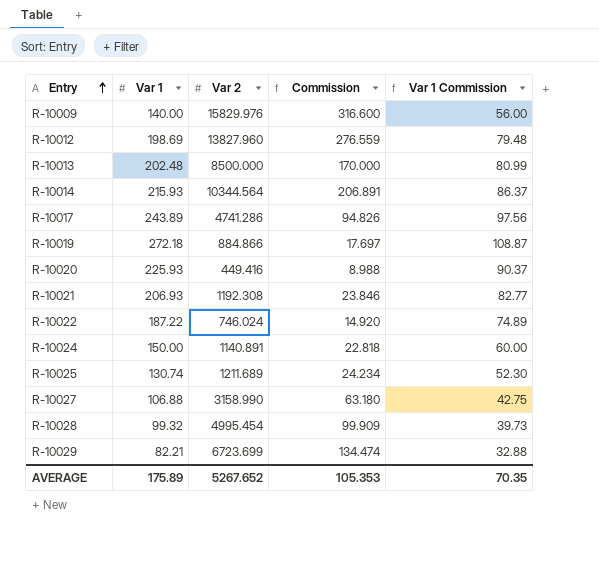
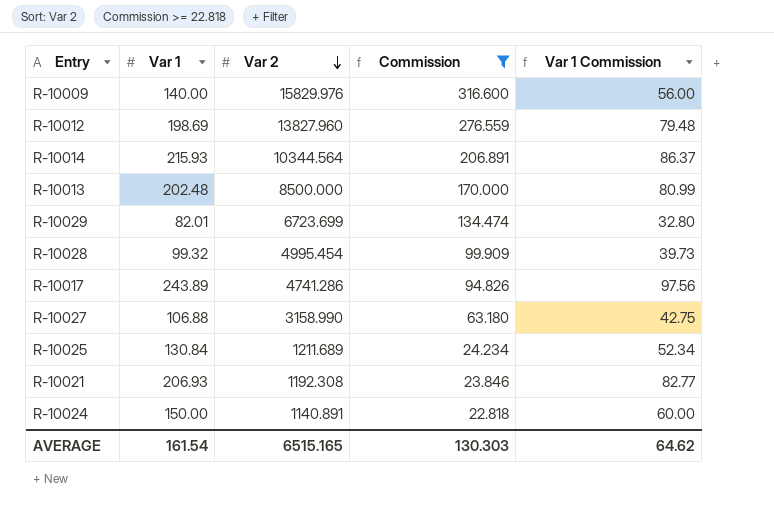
filter: none -> Commission >= 22.818
row order: Entry ascending -> Var 2 descending
R-10029 | Var 1: 82.21 -> 82.01
R-10029 | Var 1 Commission: 32.88 -> 32.80
R-10025 | Var 1: 130.74 -> 130.84
R-10025 | Var 1 Commission: 52.30 -> 52.34
AVERAGE | Var 1: 175.89 -> 161.54
AVERAGE | Var 2: 5267.652 -> 6515.165
AVERAGE | Commission: 105.353 -> 130.303
AVERAGE | Var 1 Commission: 70.35 -> 64.62

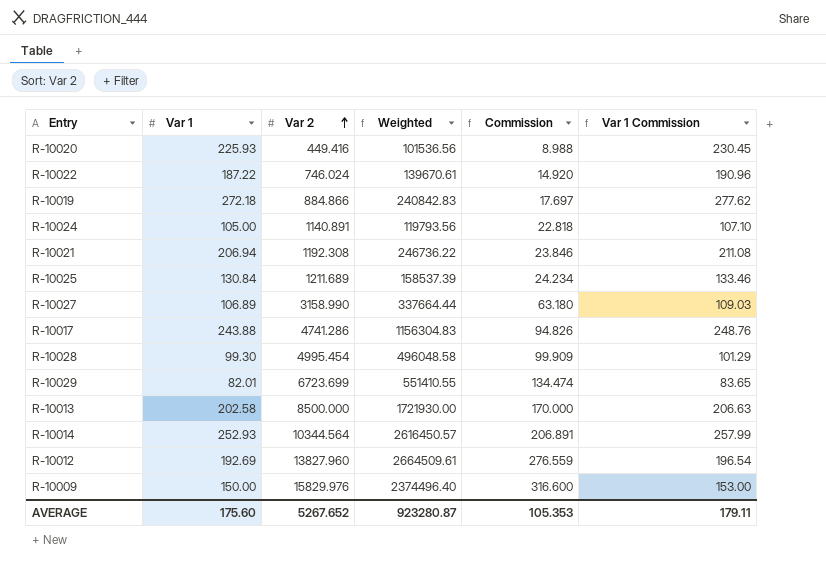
filter: Commission >= 22.818 -> none
row order: Var 2 descending -> Var 2 ascending
column Weighted | formula: none -> [Var 1] * [Var 2]
column Var 1 Commission | formula: [Var 1] * 0.4 -> [Var 1] * 1.02
R-10024 | Var 1: 150.00 -> 105.00
R-10021 | Var 1: 206.93 -> 206.94
R-10027 | Var 1: 106.88 -> 106.89
R-10017 | Var 1: 243.89 -> 243.88
R-10028 | Var 1: 99.32 -> 99.30
R-10013 | Var 1: 202.48 -> 202.58
R-10014 | Var 1: 215.93 -> 252.93
R-10012 | Var 1: 198.69 -> 192.69
R-10009 | Var 1: 140.00 -> 150.00
AVERAGE | Var 1: 161.54 -> 175.60
AVERAGE | Var 2: 6515.165 -> 5267.652
AVERAGE | Commission: 130.303 -> 105.353
AVERAGE | Var 1 Commission: 64.62 -> 179.11

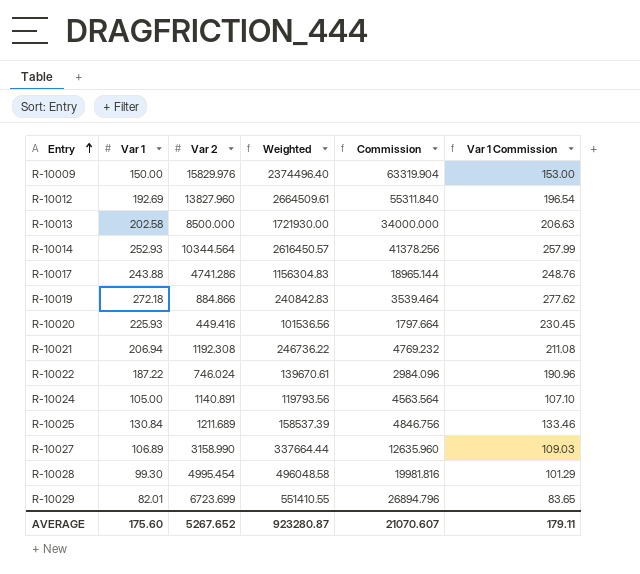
row order: Var 2 ascending -> Entry ascending
column Commission | formula: [Var 2] * 0.02 -> [Var 2] * 4
AVERAGE | Commission: 105.353 -> 21070.607

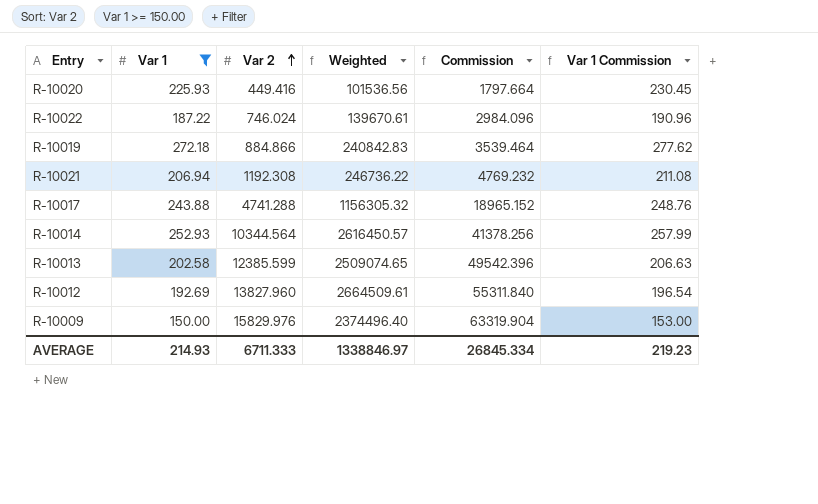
filter: none -> Var 1 >= 150.00
row order: Entry ascending -> Var 2 ascending
R-10017 | Var 2: 4741.286 -> 4741.288
R-10017 | Weighted: 1156304.83 -> 1156305.32
R-10017 | Commission: 18965.144 -> 18965.152
R-10013 | Var 2: 8500.000 -> 12385.599
R-10013 | Weighted: 1721930.00 -> 2509074.65
R-10013 | Commission: 34000.000 -> 49542.396
AVERAGE | Var 1: 175.60 -> 214.93
AVERAGE | Var 2: 5267.652 -> 6711.333
AVERAGE | Weighted: 923280.87 -> 1338846.97
AVERAGE | Commission: 21070.607 -> 26845.334
AVERAGE | Var 1 Commission: 179.11 -> 219.23

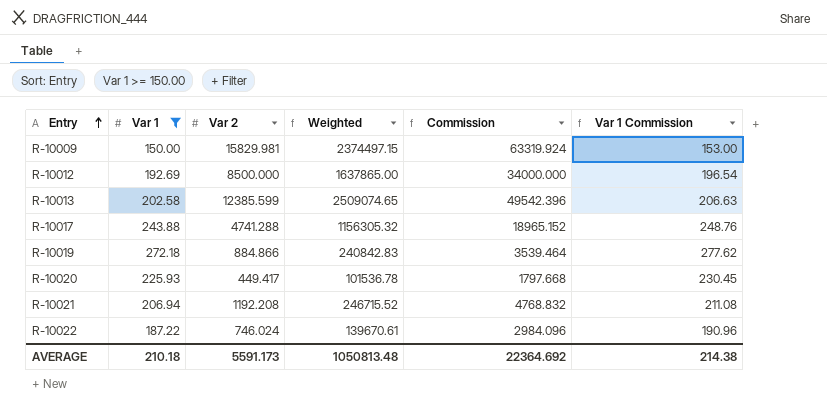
row order: Var 2 ascending -> Entry ascending
row R-10014: 252.93 | 10344.564 | 2616450.57 | 41378.256 | 257.99 -> none
R-10009 | Var 2: 15829.976 -> 15829.981
R-10009 | Weighted: 2374496.40 -> 2374497.15
R-10009 | Commission: 63319.904 -> 63319.924
R-10012 | Var 2: 13827.960 -> 8500.000
R-10012 | Weighted: 2664509.61 -> 1637865.00
R-10012 | Commission: 55311.840 -> 34000.000
R-10020 | Var 2: 449.416 -> 449.417
R-10020 | Weighted: 101536.56 -> 101536.78
R-10020 | Commission: 1797.664 -> 1797.668
R-10021 | Var 2: 1192.308 -> 1192.208
R-10021 | Weighted: 246736.22 -> 246715.52
R-10021 | Commission: 4769.232 -> 4768.832
AVERAGE | Var 1: 214.93 -> 210.18
AVERAGE | Var 2: 6711.333 -> 5591.173
AVERAGE | Weighted: 1338846.97 -> 1050813.48
AVERAGE | Commission: 26845.334 -> 22364.692
AVERAGE | Var 1 Commission: 219.23 -> 214.38

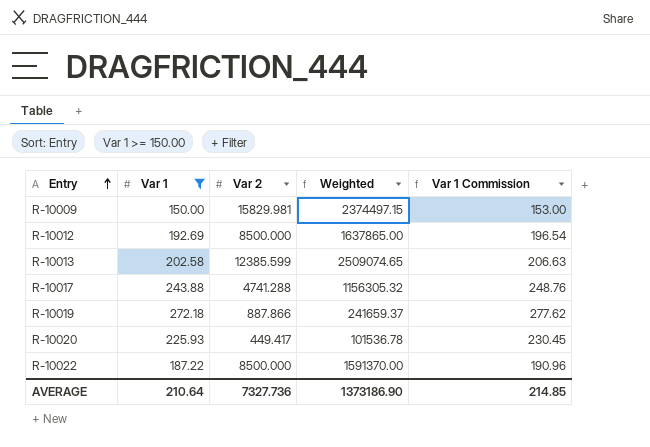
column Commission | formula: [Var 2] * 4 -> none
row R-10021: 206.94 | 1192.208 | 246715.52 | 4768.832 | 211.08 -> none
R-10019 | Var 2: 884.866 -> 887.866
R-10019 | Weighted: 240842.83 -> 241659.37
R-10022 | Var 2: 746.024 -> 8500.000
R-10022 | Weighted: 139670.61 -> 1591370.00
AVERAGE | Var 1: 210.18 -> 210.64
AVERAGE | Var 2: 5591.173 -> 7327.736
AVERAGE | Weighted: 1050813.48 -> 1373186.90
AVERAGE | Var 1 Commission: 214.38 -> 214.85

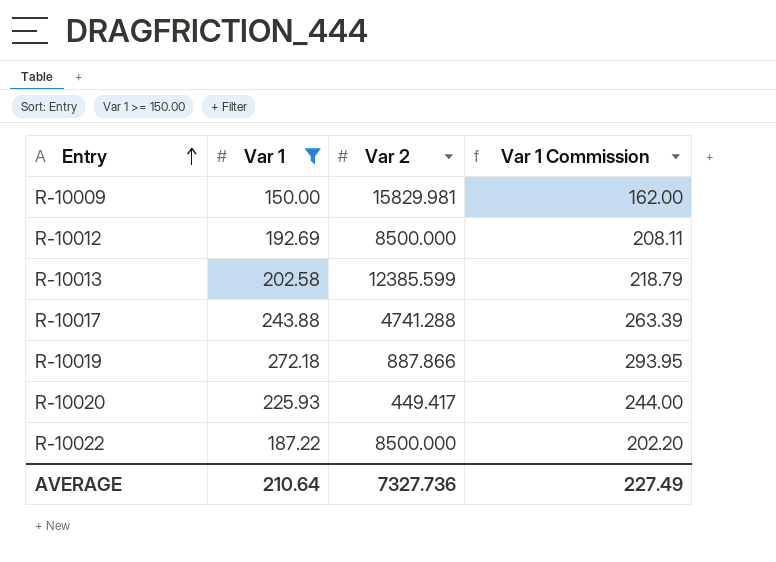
column Weighted | formula: [Var 1] * [Var 2] -> none
column Var 1 Commission | formula: [Var 1] * 1.02 -> [Var 1] * 1.08
AVERAGE | Var 1 Commission: 214.85 -> 227.49

